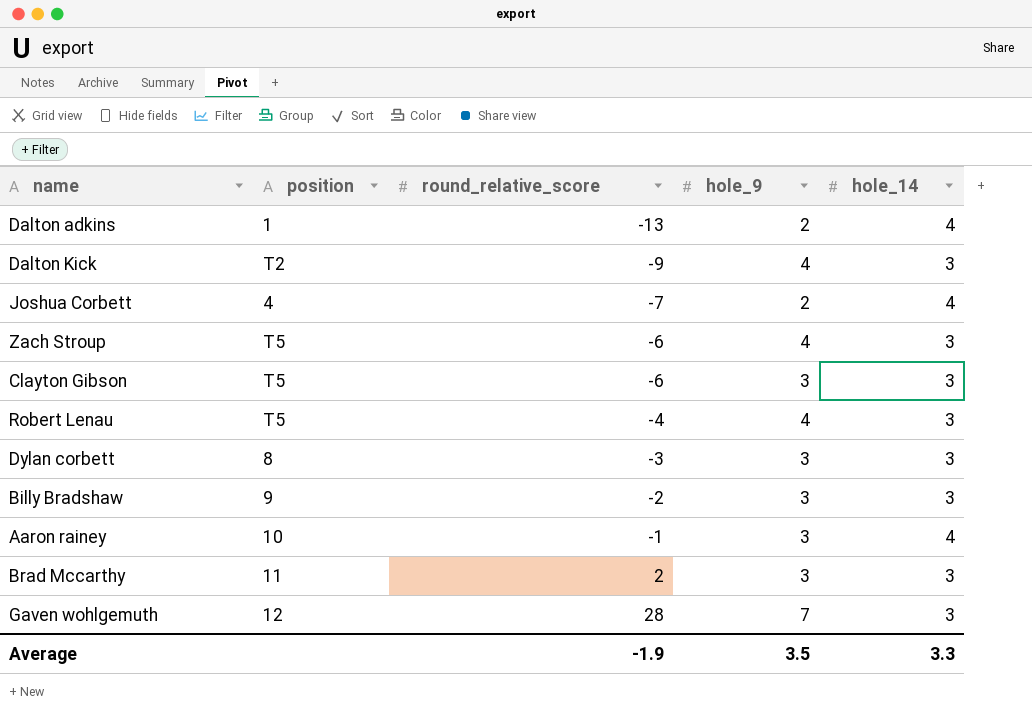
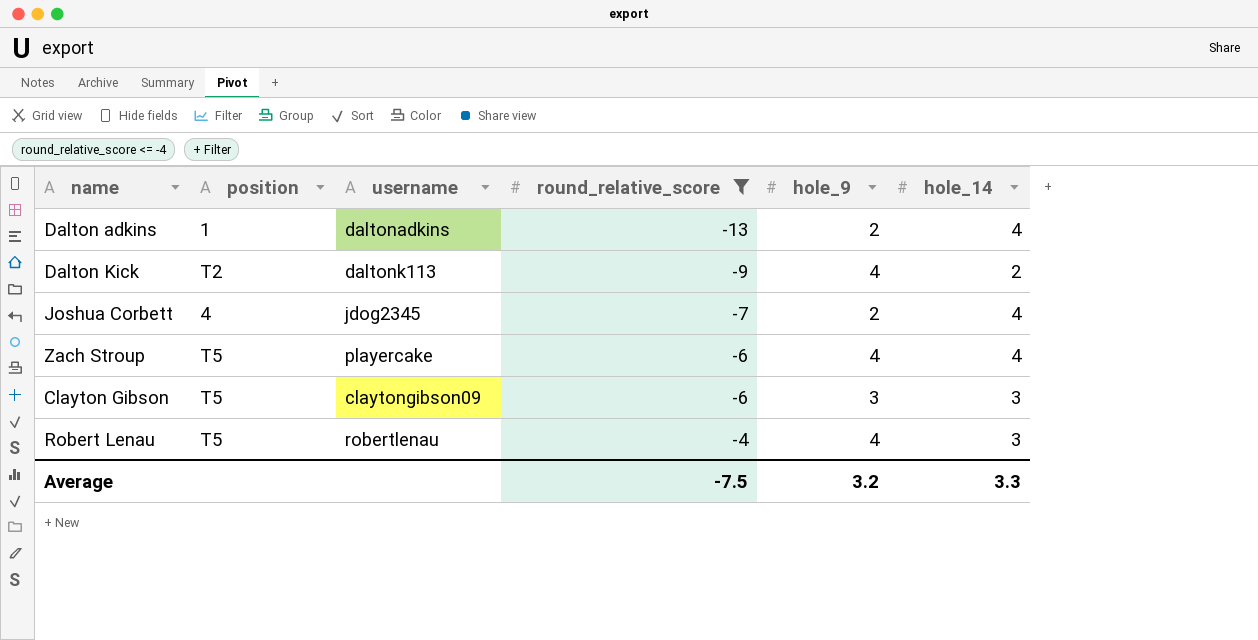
filter: none -> round_relative_score <= -4
column username | position: none -> 3
Dalton Kick | hole_14: 3 -> 2
Zach Stroup | hole_14: 3 -> 4
Average | round_relative_score: -1.9 -> -7.5
Average | hole_9: 3.5 -> 3.2

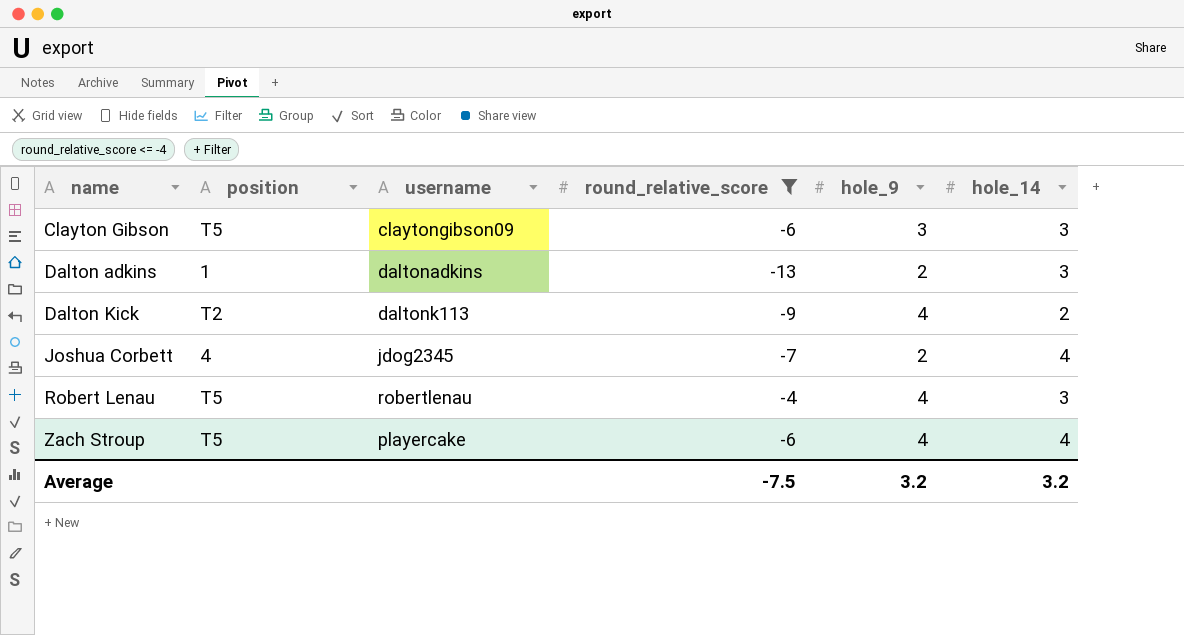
row order: round_relative_score ascending -> name ascending
Dalton adkins | hole_14: 4 -> 3
Average | hole_14: 3.3 -> 3.2

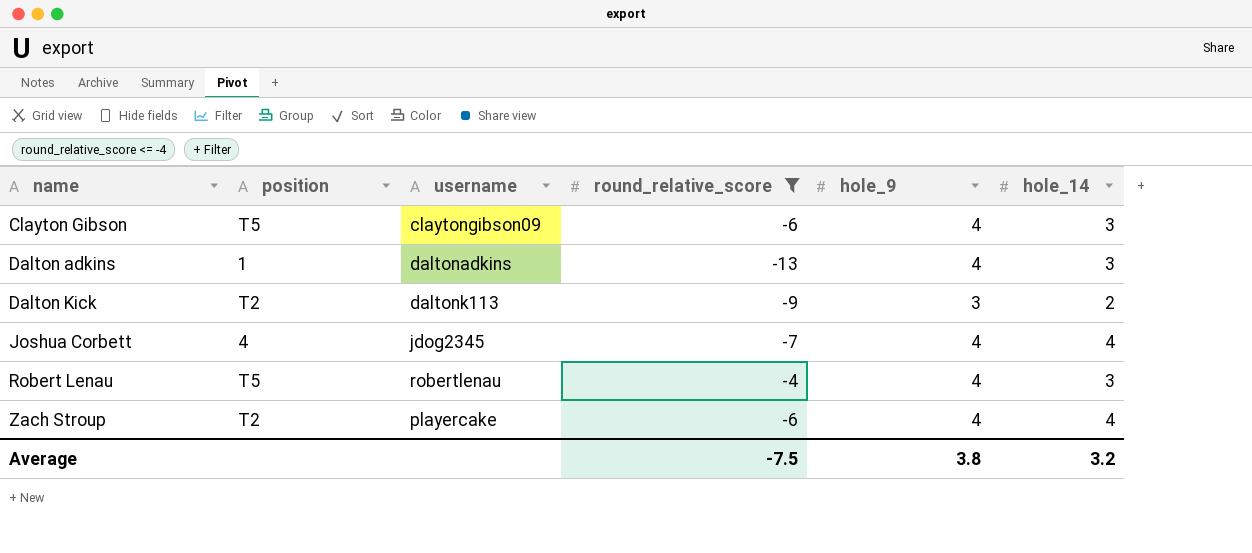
Clayton Gibson | hole_9: 3 -> 4
Dalton adkins | hole_9: 2 -> 4
Dalton Kick | hole_9: 4 -> 3
Joshua Corbett | hole_9: 2 -> 4
Zach Stroup | position: T5 -> T2
Average | hole_9: 3.2 -> 3.8

